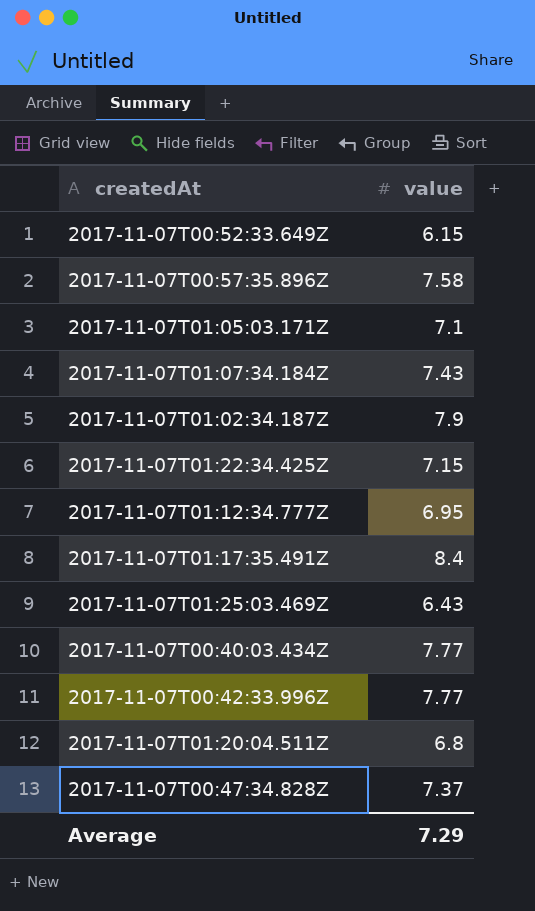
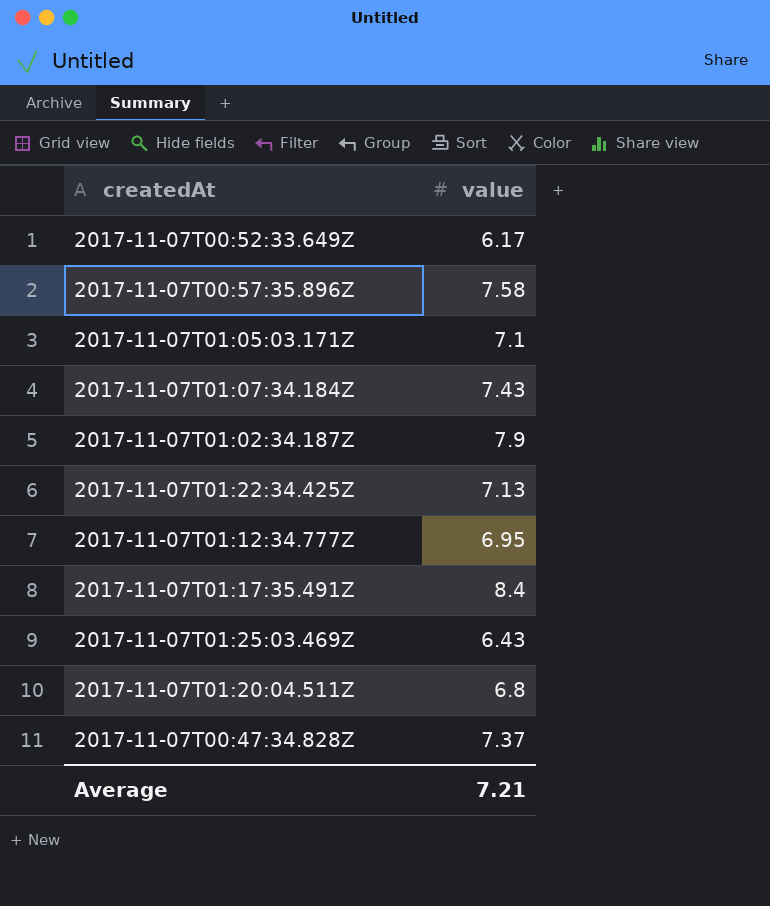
row 2017-11-07T00:40:03.434Z: 7.77 -> none
row 2017-11-07T00:42:33.996Z: 7.77 -> none
2017-11-07T00:52:33.649Z | value: 6.15 -> 6.17
2017-11-07T01:22:34.425Z | value: 7.15 -> 7.13
Average | value: 7.29 -> 7.21

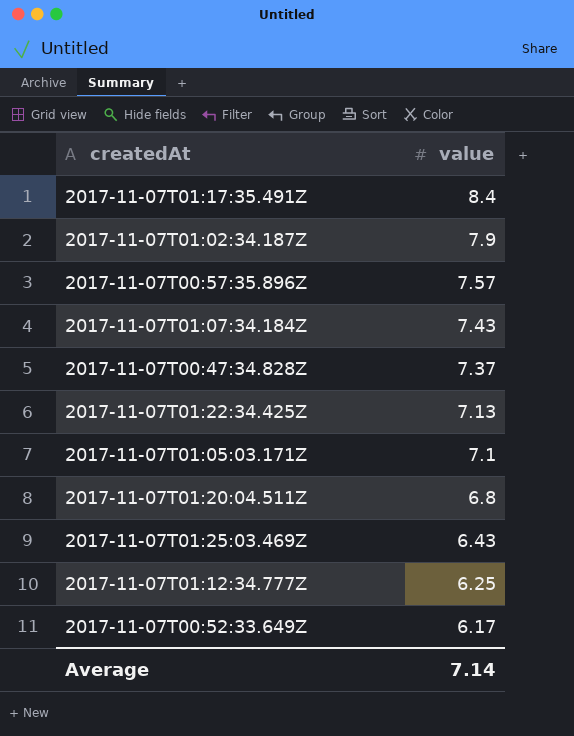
row order: none -> value descending
2017-11-07T00:57:35.896Z | value: 7.58 -> 7.57
2017-11-07T01:12:34.777Z | value: 6.95 -> 6.25
Average | value: 7.21 -> 7.14

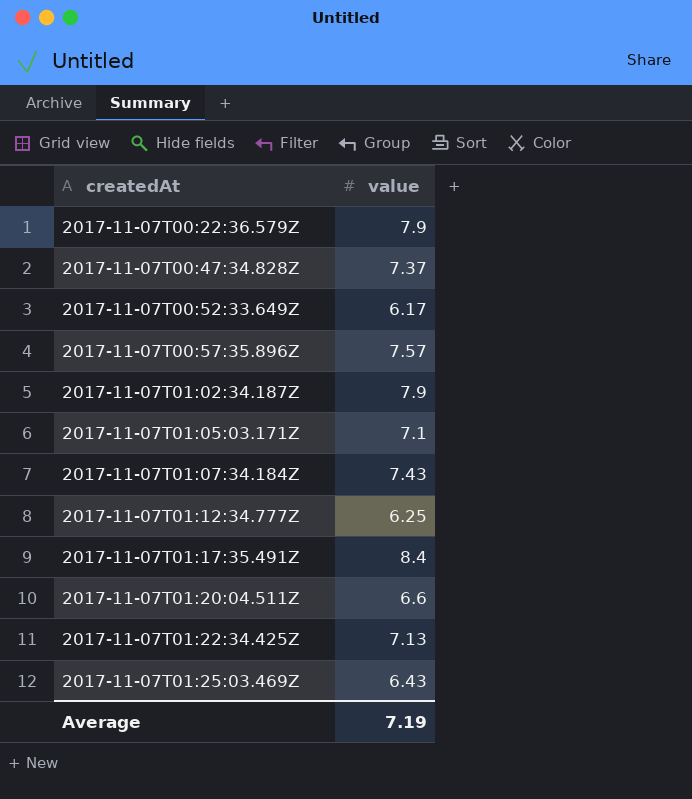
row order: value descending -> createdAt ascending
row 2017-11-07T00:22:36.579Z: none -> 7.9
2017-11-07T01:20:04.511Z | value: 6.8 -> 6.6
Average | value: 7.14 -> 7.19

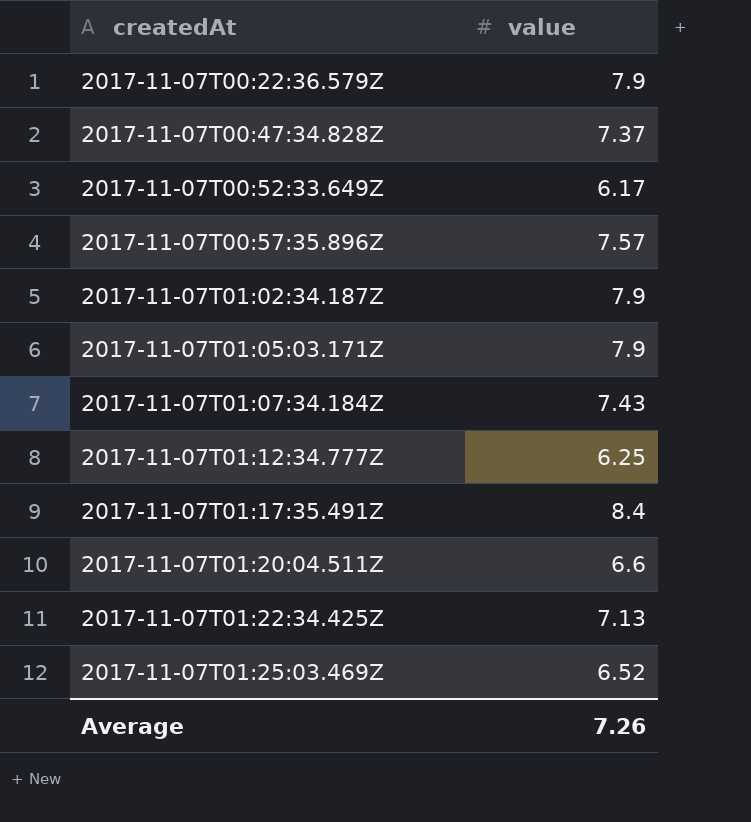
2017-11-07T01:05:03.171Z | value: 7.1 -> 7.9
2017-11-07T01:25:03.469Z | value: 6.43 -> 6.52
Average | value: 7.19 -> 7.26

